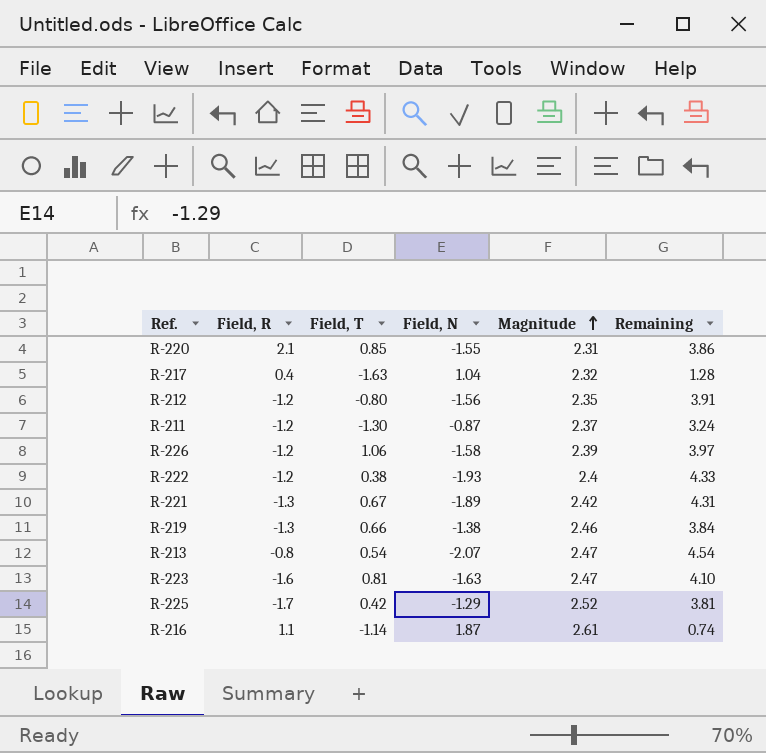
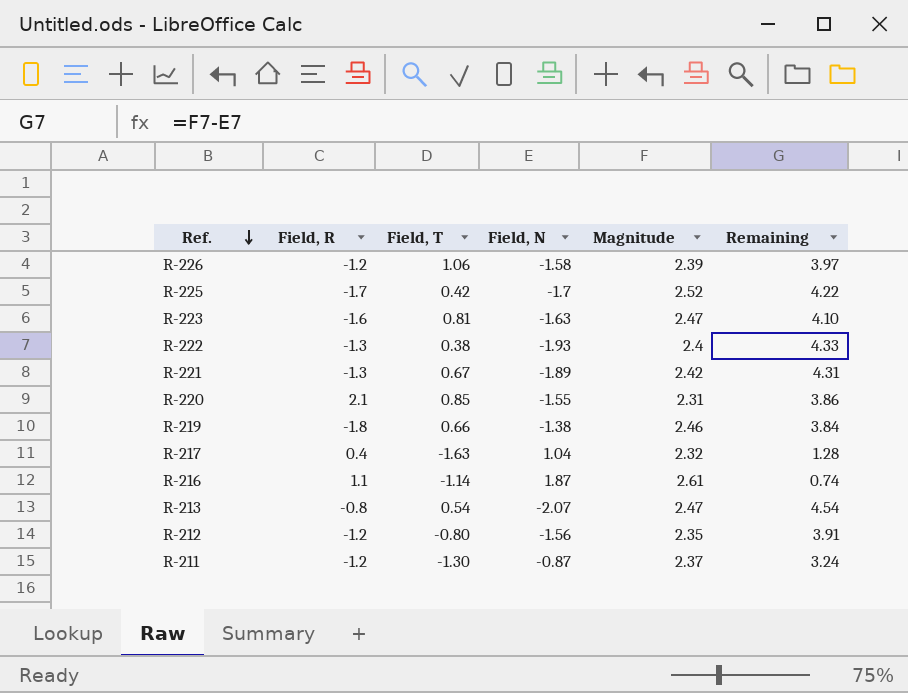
row order: Magnitude ascending -> Ref. descending
R-225 | Field, N: -1.29 -> -1.7
R-225 | Remaining: 3.81 -> 4.22
R-222 | Field, R: -1.2 -> -1.3
R-219 | Field, R: -1.3 -> -1.8

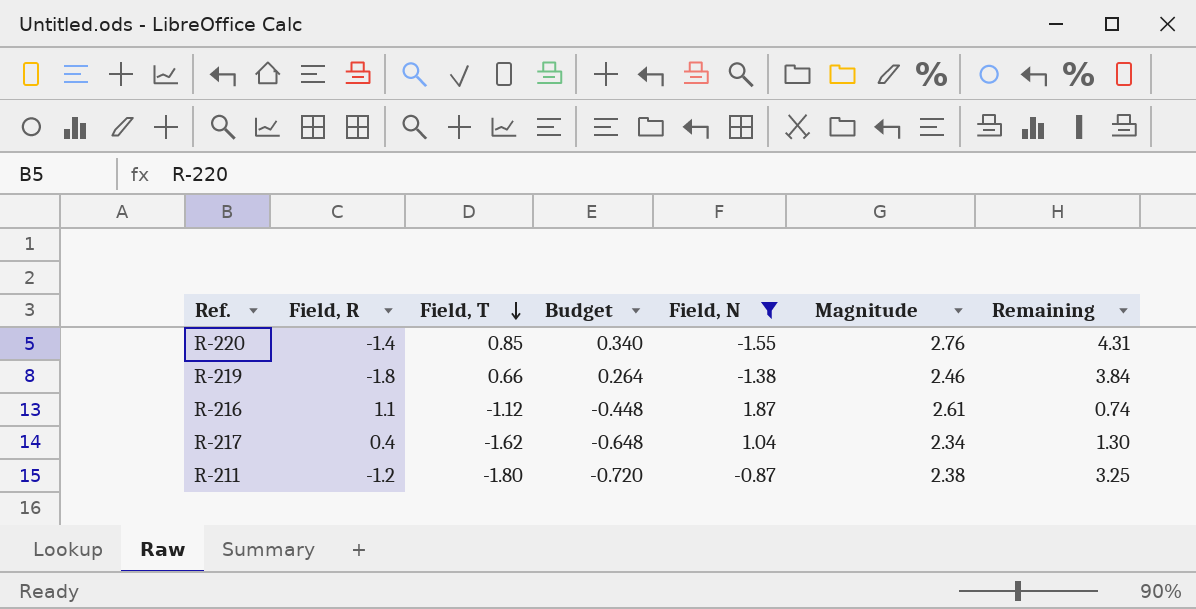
filter: none -> Field, N >= -1.55
row order: Ref. descending -> Field, T descending
column Budget | formula: none -> [Field, T] * 0.4
R-220 | Field, R: 2.1 -> -1.4
R-220 | Magnitude: 2.31 -> 2.76
R-220 | Remaining: 3.86 -> 4.31
R-216 | Field, T: -1.14 -> -1.12
R-217 | Field, T: -1.63 -> -1.62
R-217 | Magnitude: 2.32 -> 2.34
R-217 | Remaining: 1.28 -> 1.30
R-211 | Field, T: -1.30 -> -1.80
R-211 | Magnitude: 2.37 -> 2.38
R-211 | Remaining: 3.24 -> 3.25

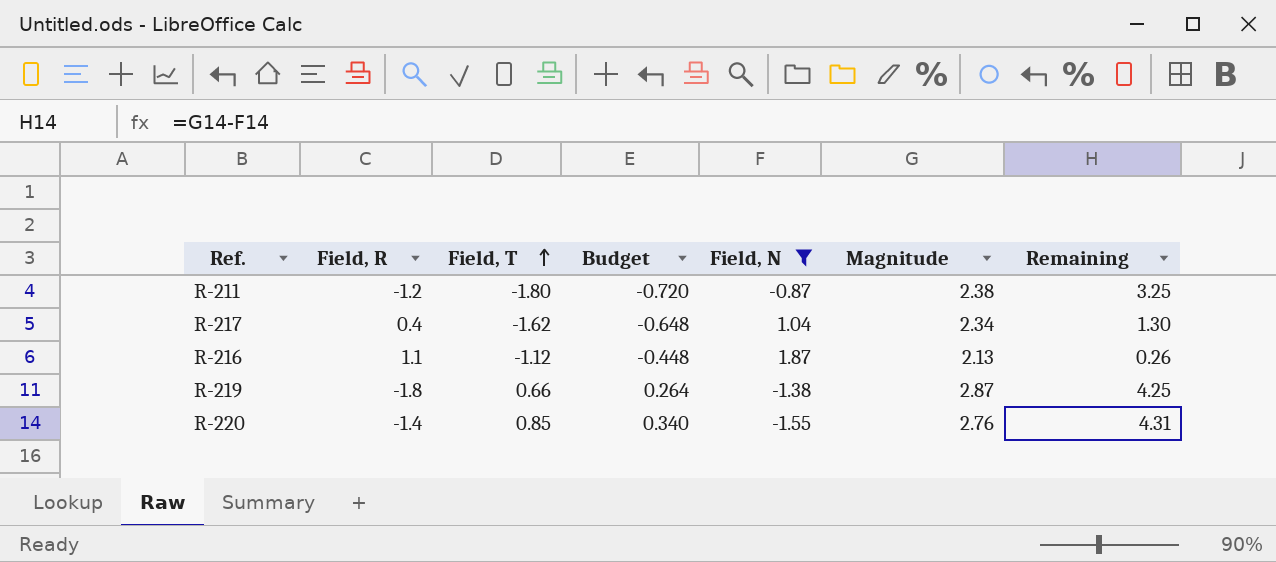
row order: Field, T descending -> Field, T ascending
R-216 | Magnitude: 2.61 -> 2.13
R-216 | Remaining: 0.74 -> 0.26
R-219 | Magnitude: 2.46 -> 2.87
R-219 | Remaining: 3.84 -> 4.25

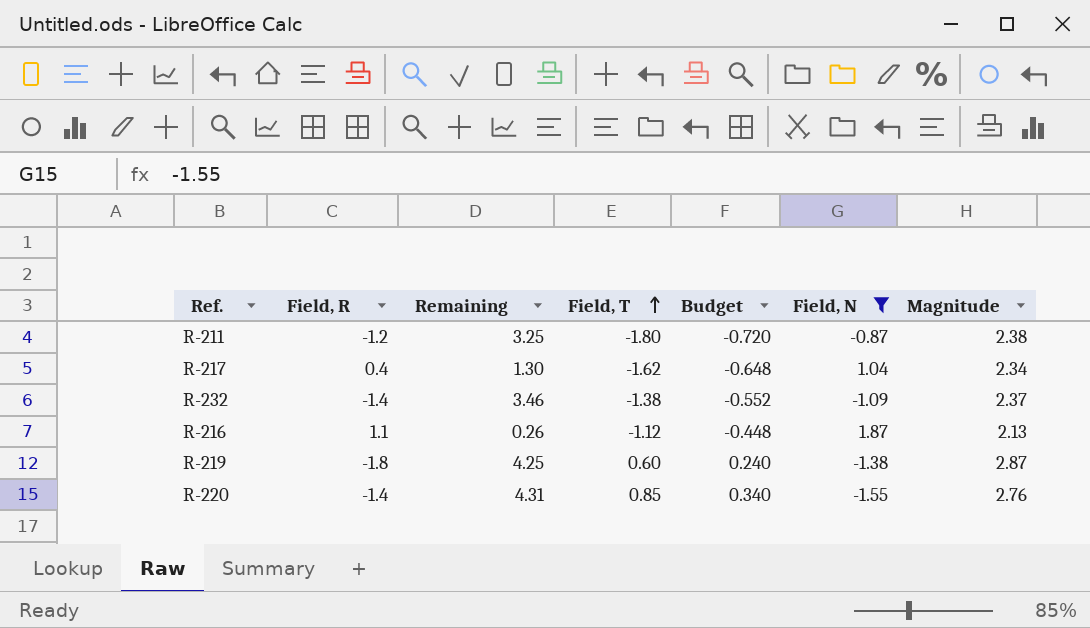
column Remaining | position: 7 -> 3
row R-232: none -> -1.4 | 3.46 | -1.38 | -0.552 | -1.09 | 2.37
R-219 | Field, T: 0.66 -> 0.60
R-219 | Budget: 0.264 -> 0.240

